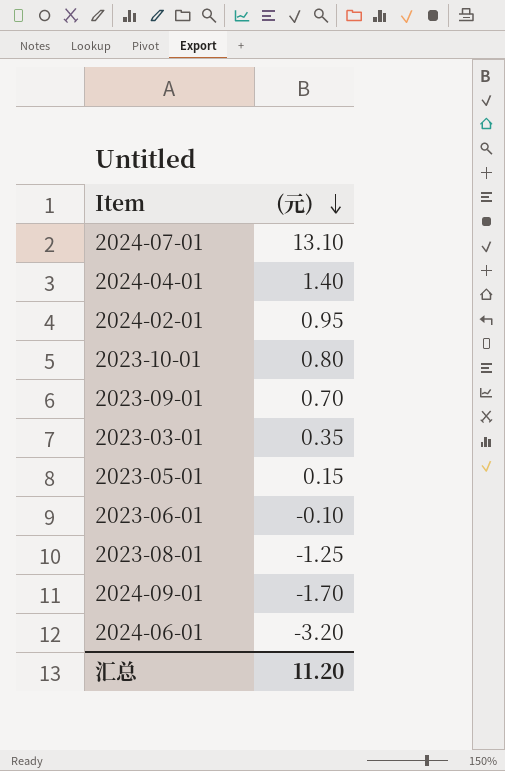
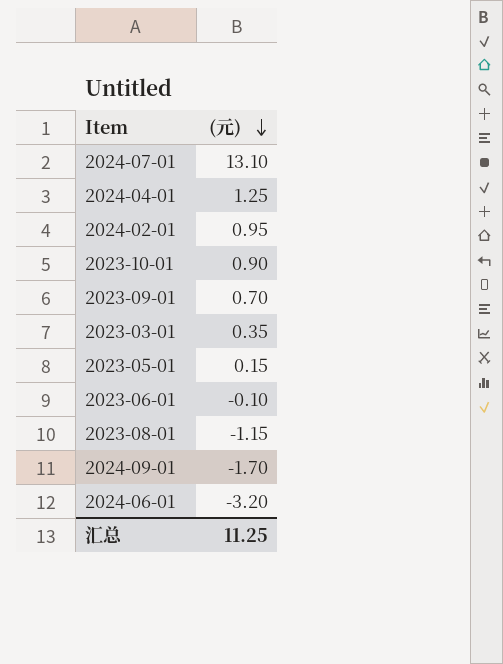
2024-04-01 | (元): 1.40 -> 1.25
2023-10-01 | (元): 0.80 -> 0.90
2023-08-01 | (元): -1.25 -> -1.15
汇总 | (元): 11.20 -> 11.25

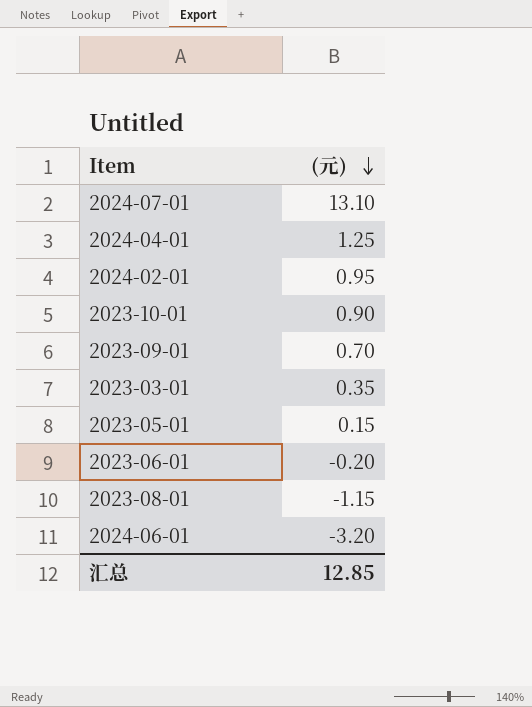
row 2024-09-01: -1.70 -> none
2023-06-01 | (元): -0.10 -> -0.20
汇总 | (元): 11.25 -> 12.85

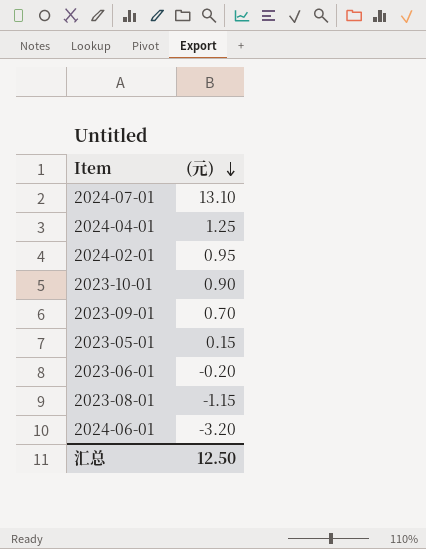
row 2023-03-01: 0.35 -> none
汇总 | (元): 12.85 -> 12.50

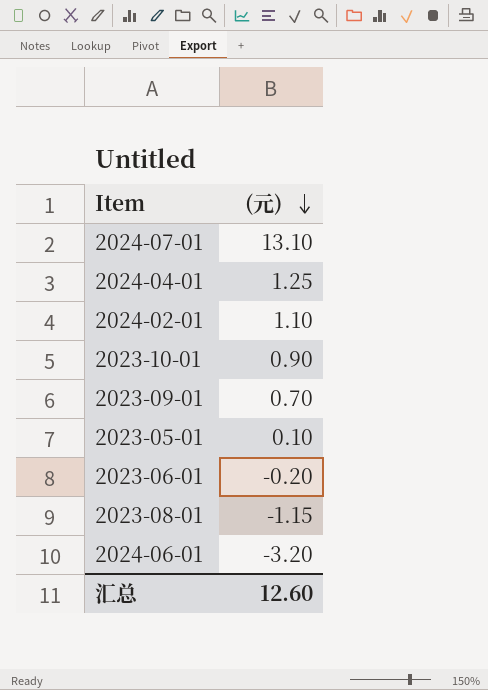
2024-02-01 | (元): 0.95 -> 1.10
2023-05-01 | (元): 0.15 -> 0.10
汇总 | (元): 12.50 -> 12.60

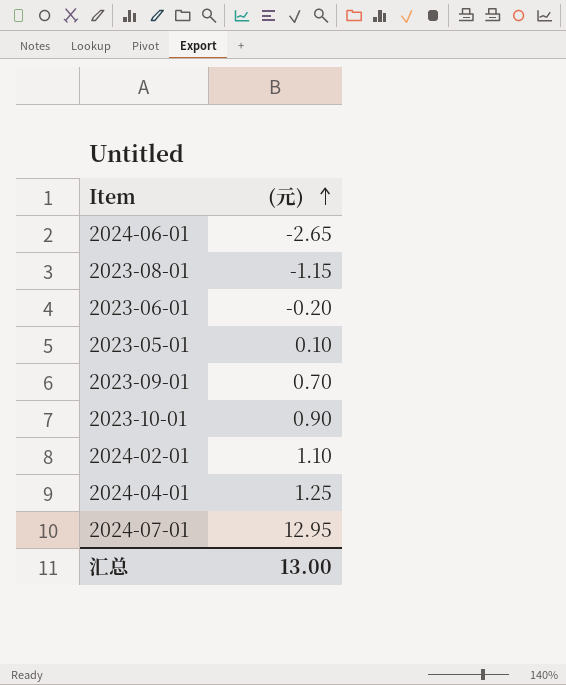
row order: (元) descending -> (元) ascending
2024-06-01 | (元): -3.20 -> -2.65
2024-07-01 | (元): 13.10 -> 12.95
汇总 | (元): 12.60 -> 13.00

